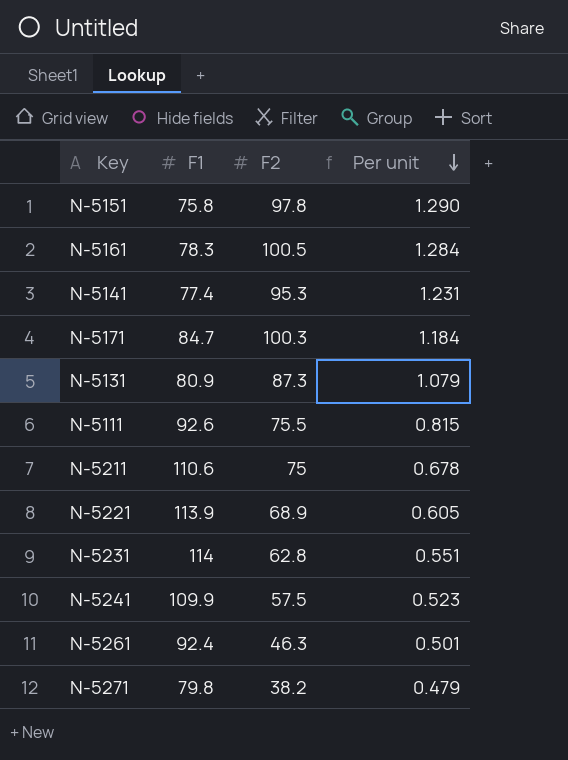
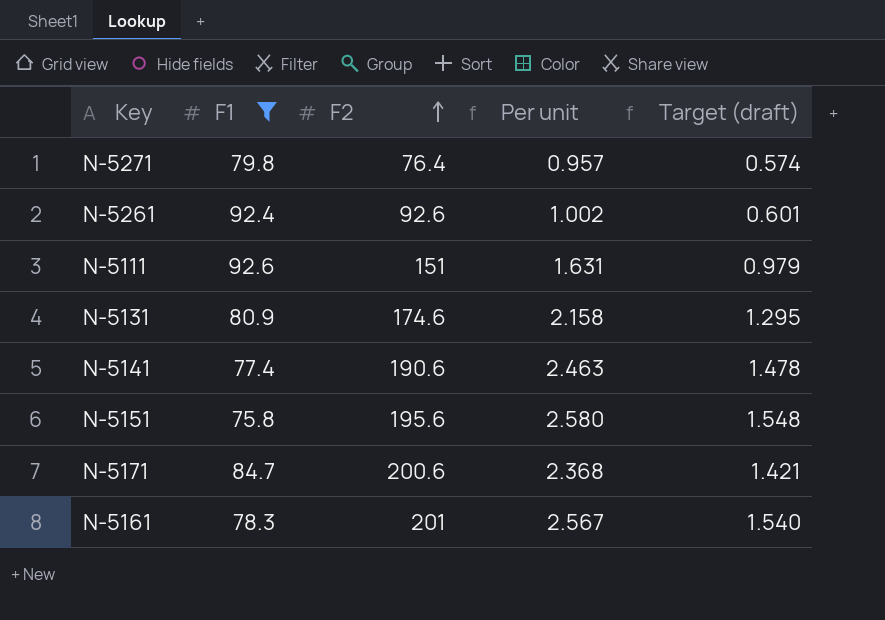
filter: none -> F1 <= 92.6
row order: Per unit descending -> F2 ascending
column Target (draft) | formula: none -> [Per unit] * 0.6
N-5271 | F2: 38.2 -> 76.4
N-5271 | Per unit: 0.479 -> 0.957
N-5261 | F2: 46.3 -> 92.6
N-5261 | Per unit: 0.501 -> 1.002
N-5111 | F2: 75.5 -> 151
N-5111 | Per unit: 0.815 -> 1.631
N-5131 | F2: 87.3 -> 174.6
N-5131 | Per unit: 1.079 -> 2.158
N-5141 | F2: 95.3 -> 190.6
N-5141 | Per unit: 1.231 -> 2.463
N-5151 | F2: 97.8 -> 195.6
N-5151 | Per unit: 1.290 -> 2.580
N-5171 | F2: 100.3 -> 200.6
N-5171 | Per unit: 1.184 -> 2.368
N-5161 | F2: 100.5 -> 201
N-5161 | Per unit: 1.284 -> 2.567

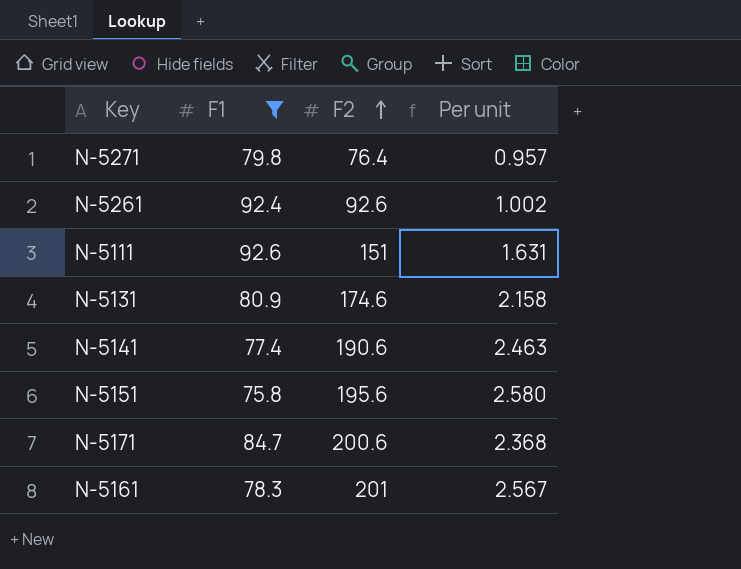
column Target (draft) | formula: [Per unit] * 0.6 -> none

